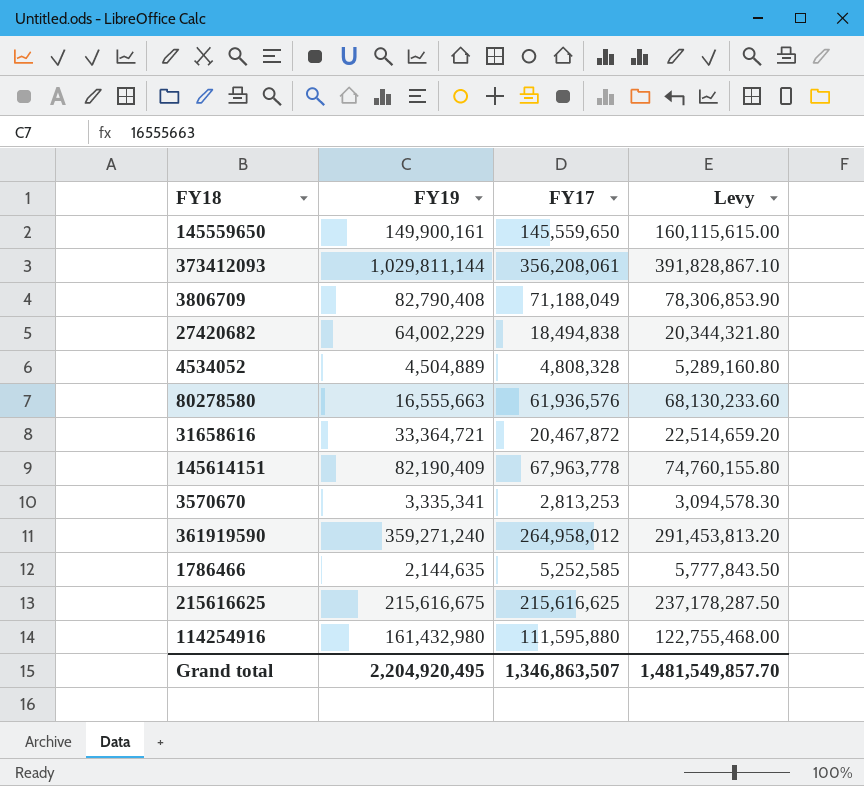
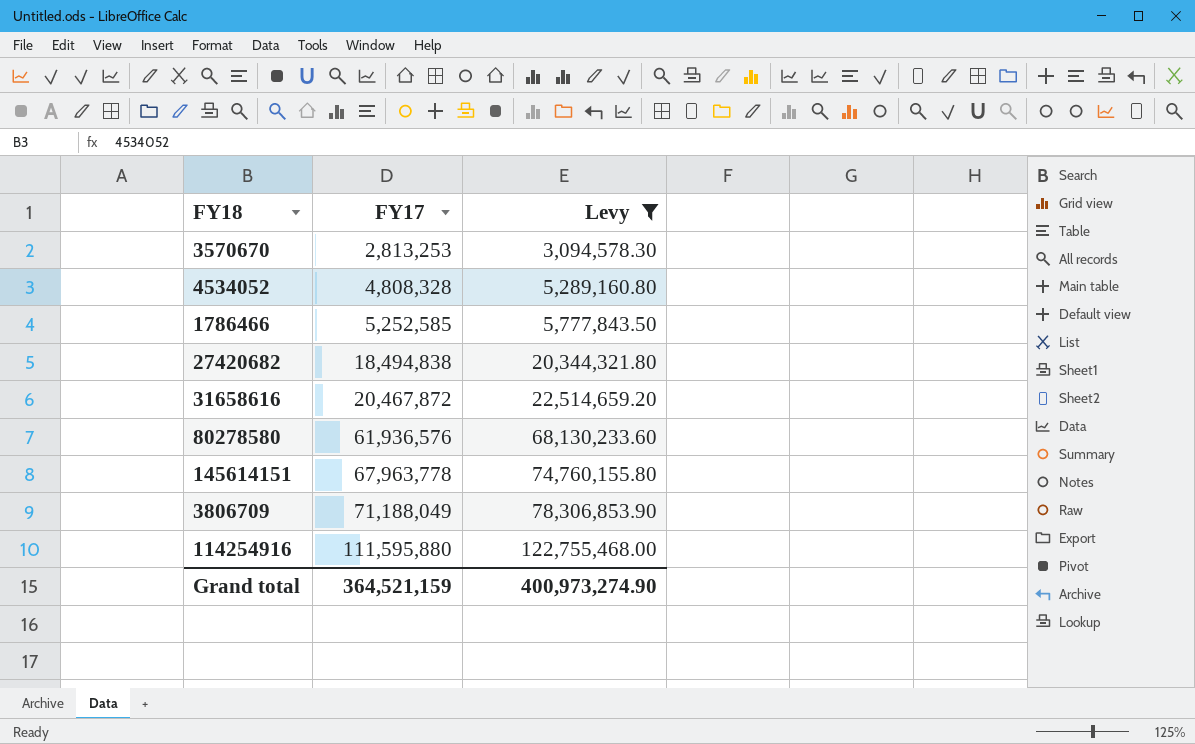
filter: none -> Levy <= 122,755,468.00
row order: none -> FY17 ascending
column FY19 | position: 2 -> none
Grand total | FY17: 1,346,863,507 -> 364,521,159
Grand total | Levy: 1,481,549,857.70 -> 400,973,274.90

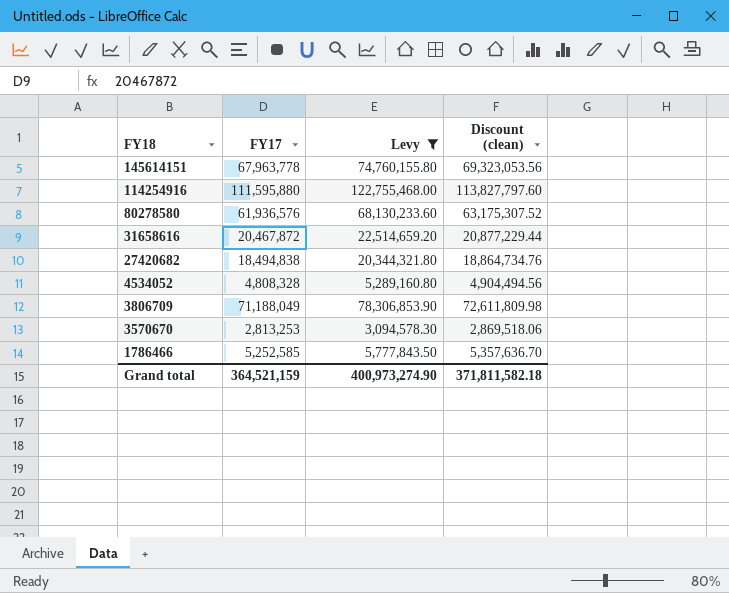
row order: FY17 ascending -> FY18 descending
column Discount (clean) | formula: none -> [FY17] * 1.02

